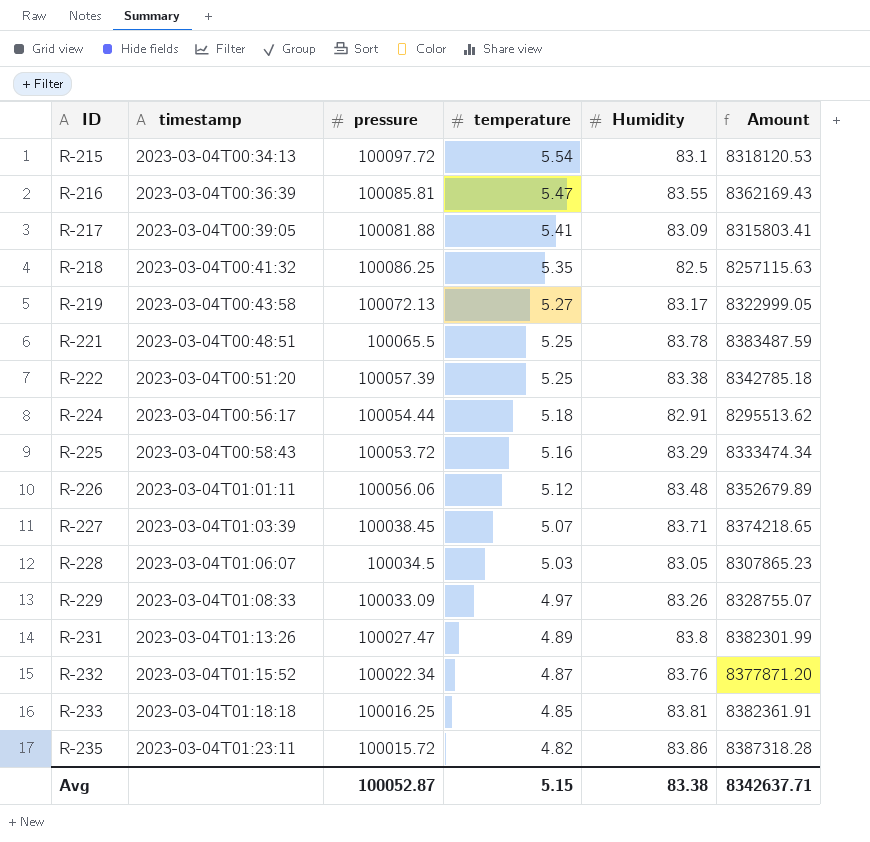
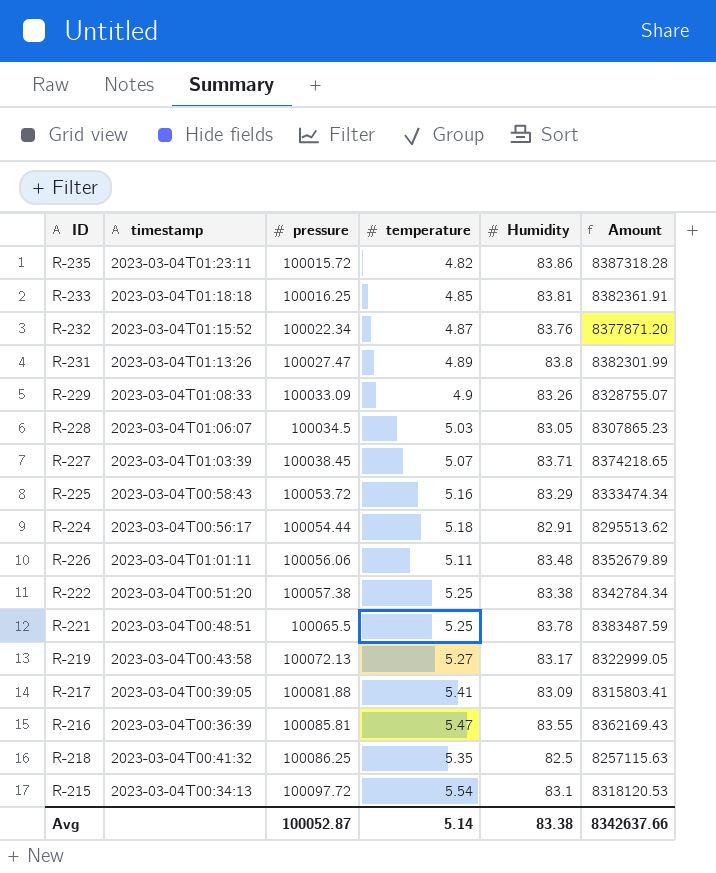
row order: ID ascending -> pressure ascending
R-229 | temperature: 4.97 -> 4.9
R-226 | temperature: 5.12 -> 5.11
R-222 | pressure: 100057.39 -> 100057.38
R-222 | Amount: 8342785.18 -> 8342784.34
Avg | temperature: 5.15 -> 5.14
Avg | Amount: 8342637.71 -> 8342637.66

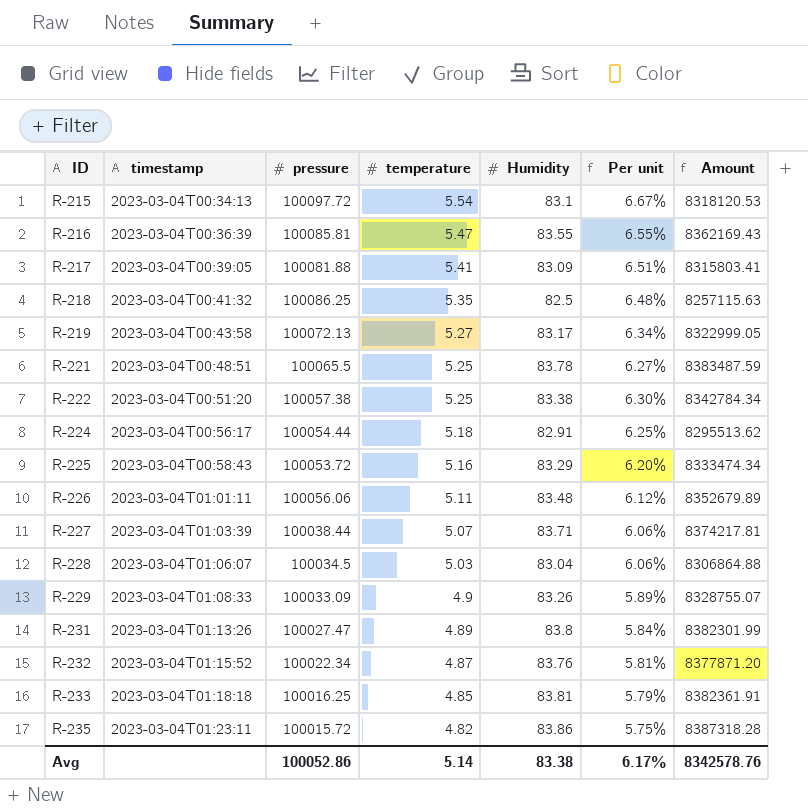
row order: pressure ascending -> ID ascending
column Per unit | formula: none -> [temperature] / [Humidity]
R-227 | pressure: 100038.45 -> 100038.44
R-227 | Amount: 8374218.65 -> 8374217.81
R-228 | Humidity: 83.05 -> 83.04
R-228 | Amount: 8307865.23 -> 8306864.88
Avg | pressure: 100052.87 -> 100052.86
Avg | Amount: 8342637.66 -> 8342578.76

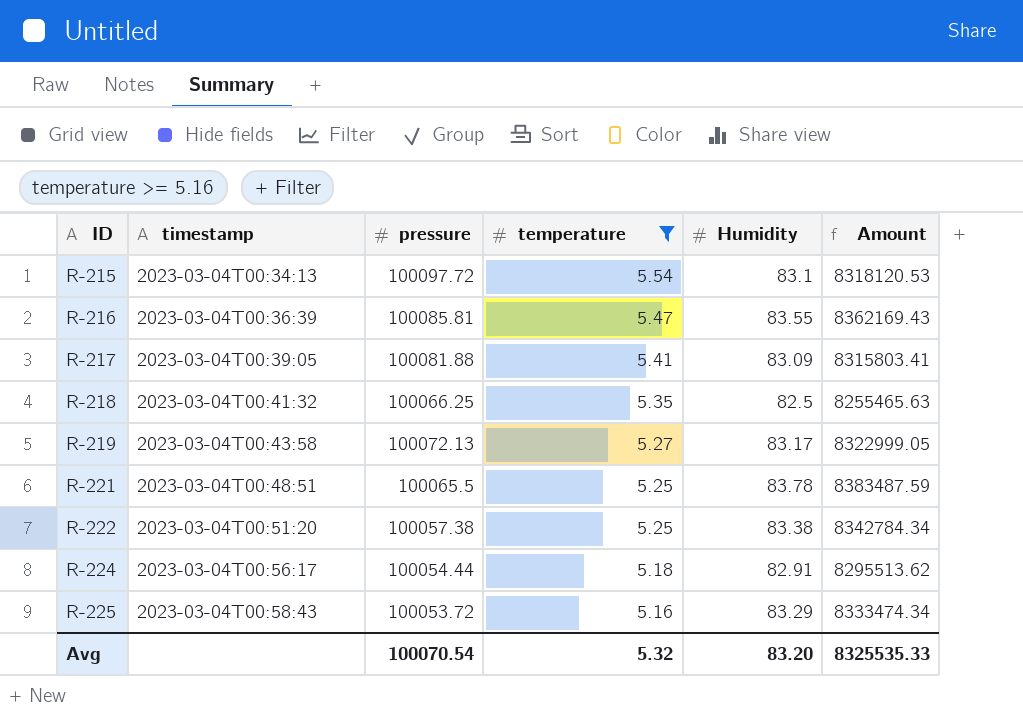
filter: none -> temperature >= 5.16
column Per unit | formula: [temperature] / [Humidity] -> none
R-218 | pressure: 100086.25 -> 100066.25
R-218 | Amount: 8257115.63 -> 8255465.63
Avg | pressure: 100052.86 -> 100070.54
Avg | temperature: 5.14 -> 5.32
Avg | Humidity: 83.38 -> 83.20
Avg | Amount: 8342578.76 -> 8325535.33

